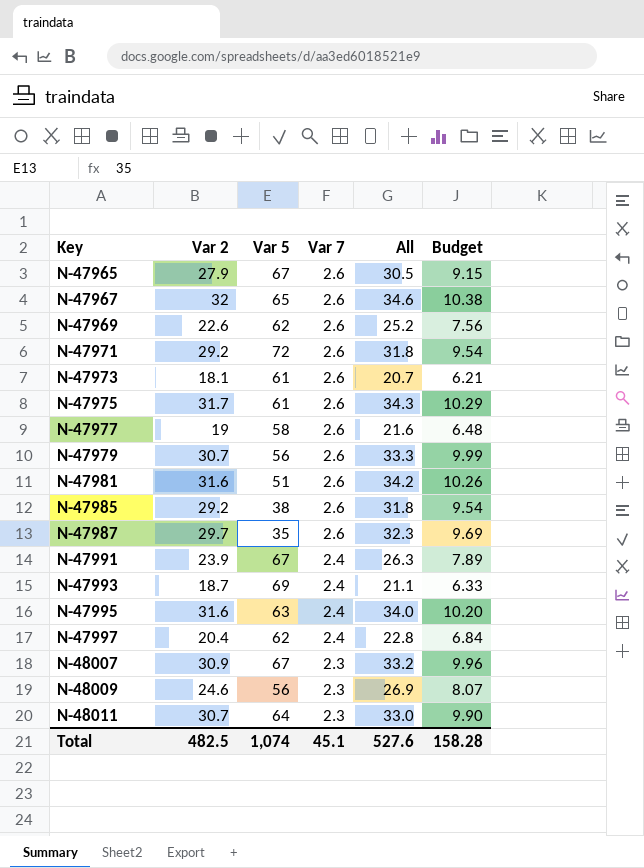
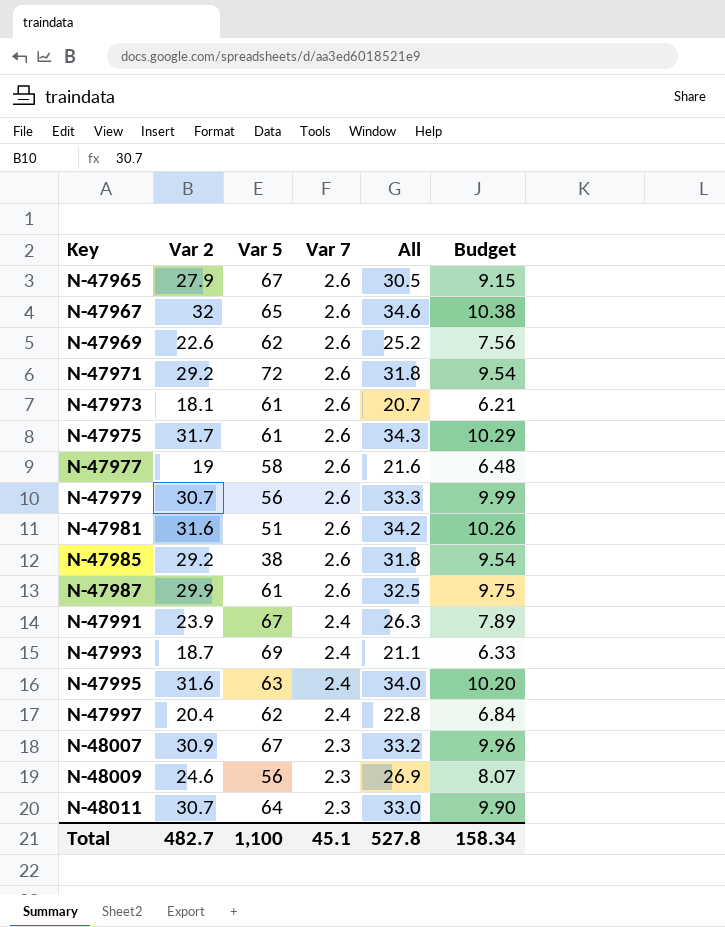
N-47987 | Var 2: 29.7 -> 29.9
N-47987 | Var 5: 35 -> 61
N-47987 | All: 32.3 -> 32.5
N-47987 | Budget: 9.69 -> 9.75
Total | Var 2: 482.5 -> 482.7
Total | Var 5: 1,074 -> 1,100
Total | All: 527.6 -> 527.8
Total | Budget: 158.28 -> 158.34

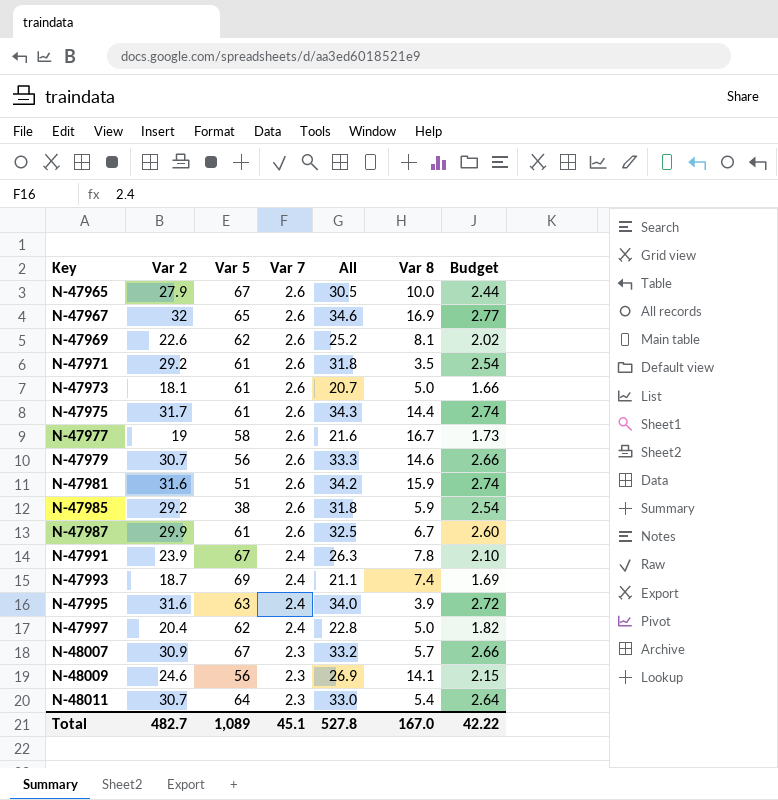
column Var 8 | position: none -> 6
column Budget | formula: [All] * 0.3 -> [All] * 0.08
N-47971 | Var 5: 72 -> 61
Total | Var 5: 1,100 -> 1,089
Total | Budget: 158.34 -> 42.22

